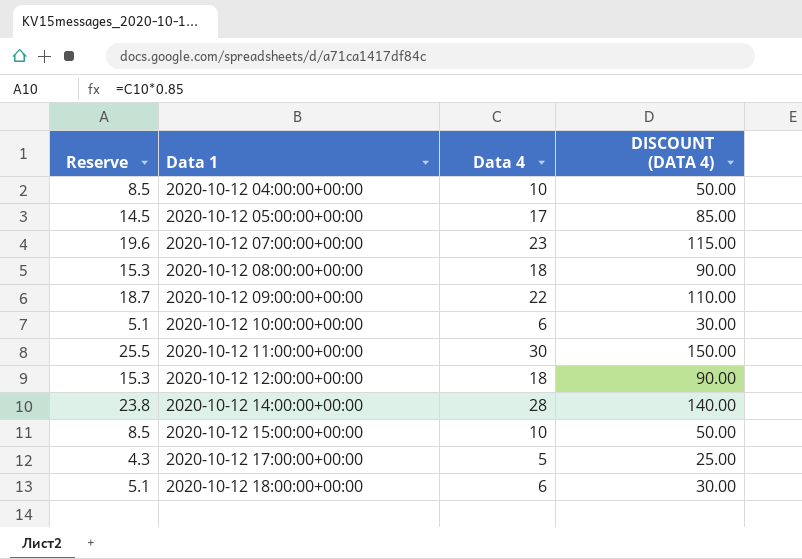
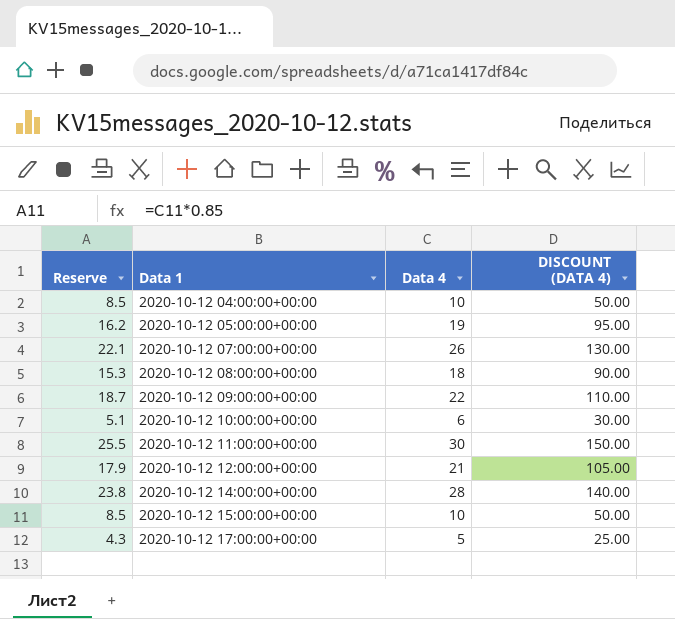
row 2020-10-12 18:00:00+00:00: 5.1 | 6 | 30.00 -> none
2020-10-12 05:00:00+00:00 | Reserve: 14.5 -> 16.2
2020-10-12 05:00:00+00:00 | Data 4: 17 -> 19
2020-10-12 05:00:00+00:00 | DISCOUNT (DATA 4): 85.00 -> 95.00
2020-10-12 07:00:00+00:00 | Reserve: 19.6 -> 22.1
2020-10-12 07:00:00+00:00 | Data 4: 23 -> 26
2020-10-12 07:00:00+00:00 | DISCOUNT (DATA 4): 115.00 -> 130.00
2020-10-12 12:00:00+00:00 | Reserve: 15.3 -> 17.9
2020-10-12 12:00:00+00:00 | Data 4: 18 -> 21
2020-10-12 12:00:00+00:00 | DISCOUNT (DATA 4): 90.00 -> 105.00

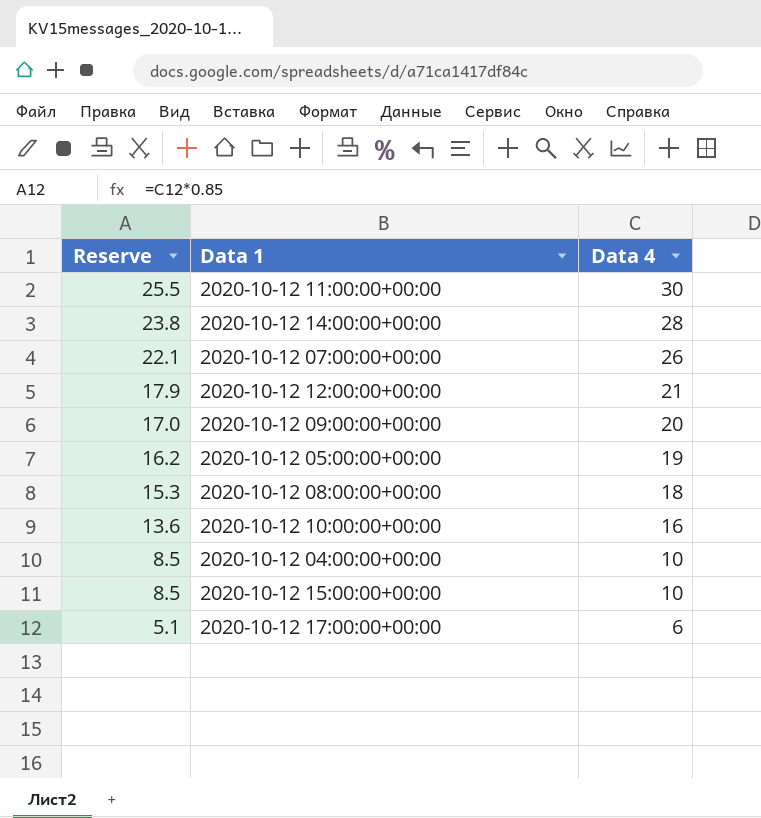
row order: Data 1 ascending -> Reserve descending
column DISCOUNT (DATA 4) | formula: [Data 4] * 5 -> none
2020-10-12 09:00:00+00:00 | Reserve: 18.7 -> 17.0
2020-10-12 09:00:00+00:00 | Data 4: 22 -> 20
2020-10-12 10:00:00+00:00 | Reserve: 5.1 -> 13.6
2020-10-12 10:00:00+00:00 | Data 4: 6 -> 16
2020-10-12 17:00:00+00:00 | Reserve: 4.3 -> 5.1
2020-10-12 17:00:00+00:00 | Data 4: 5 -> 6

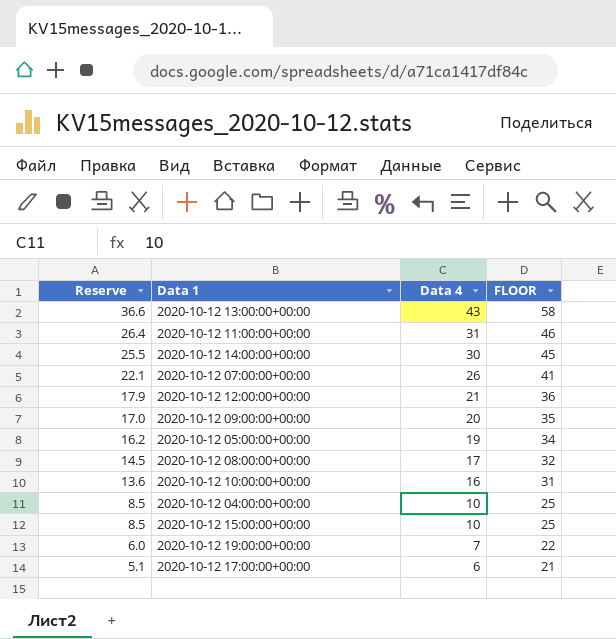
column FLOOR | formula: none -> [Data 4] + 15
row 2020-10-12 13:00:00+00:00: none -> 36.6 | 43 | 58
2020-10-12 11:00:00+00:00 | Reserve: 25.5 -> 26.4
2020-10-12 11:00:00+00:00 | Data 4: 30 -> 31
2020-10-12 14:00:00+00:00 | Reserve: 23.8 -> 25.5
2020-10-12 14:00:00+00:00 | Data 4: 28 -> 30
2020-10-12 08:00:00+00:00 | Reserve: 15.3 -> 14.5
2020-10-12 08:00:00+00:00 | Data 4: 18 -> 17
row 2020-10-12 19:00:00+00:00: none -> 6.0 | 7 | 22

